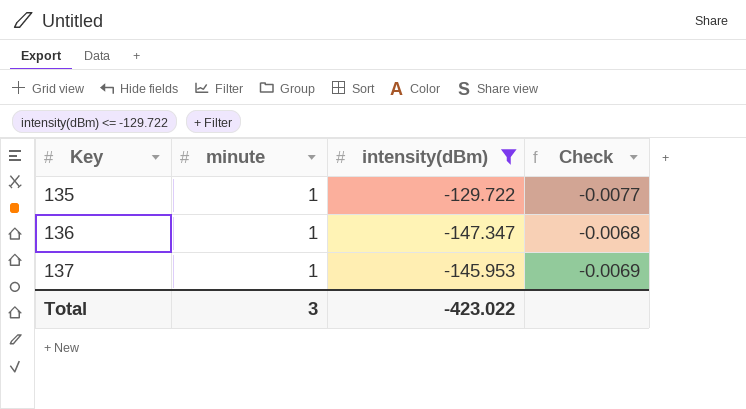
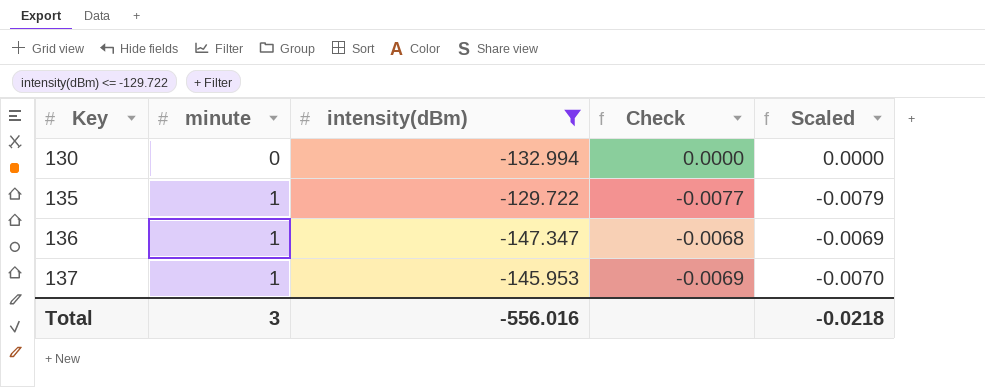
column Scaled | formula: none -> [Check] * 1.02
row 130: none -> 0 | -132.994 | 0.0000 | 0.0000
Total | intensity(dBm): -423.022 -> -556.016

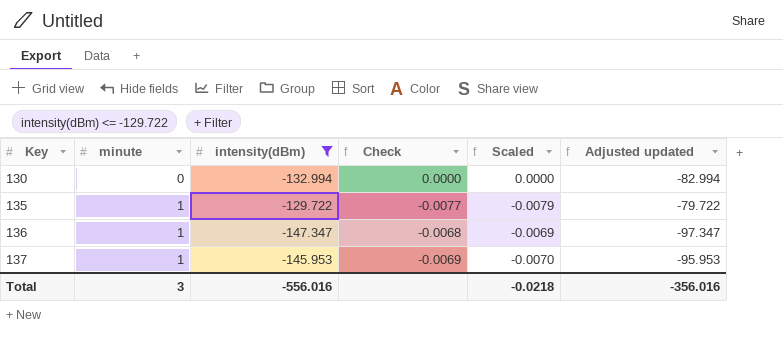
column Adjusted updated | formula: none -> [intensity(dBm)] + 50

